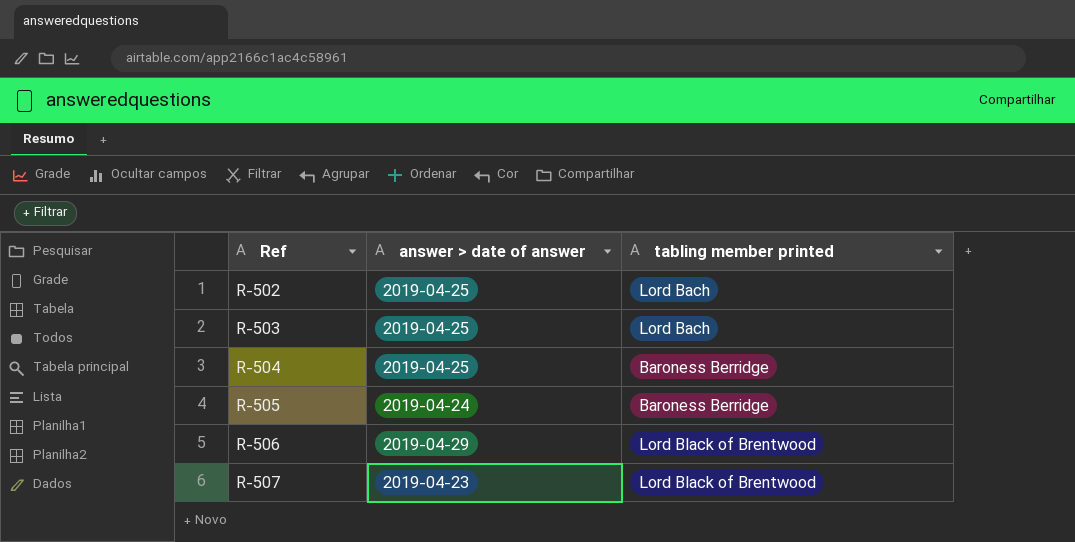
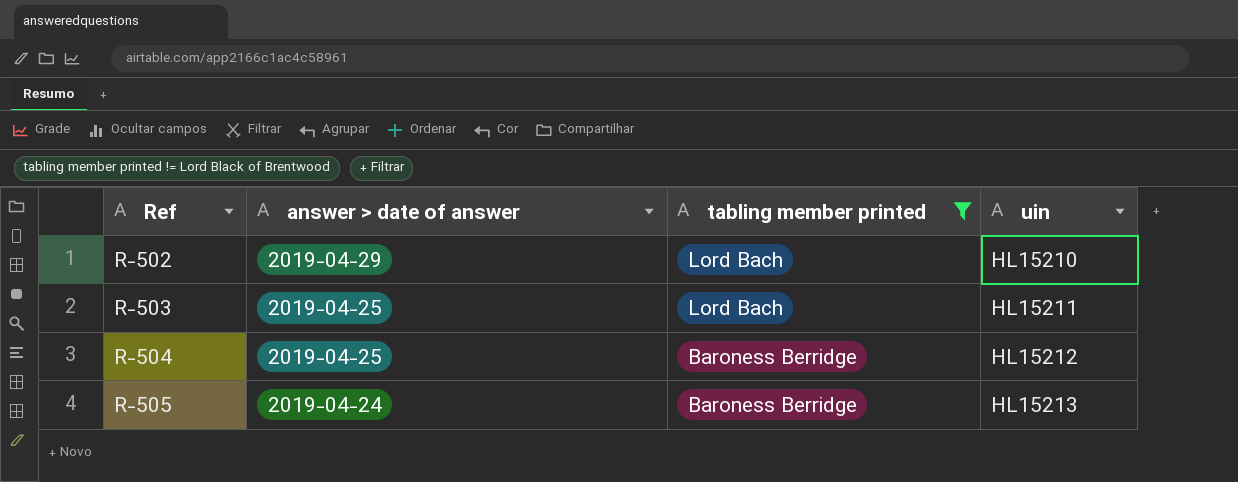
filter: none -> tabling member printed != Lord Black of Brentwood
column uin | position: none -> 4
R-502 | answer > date of answer: 2019-04-25 -> 2019-04-29

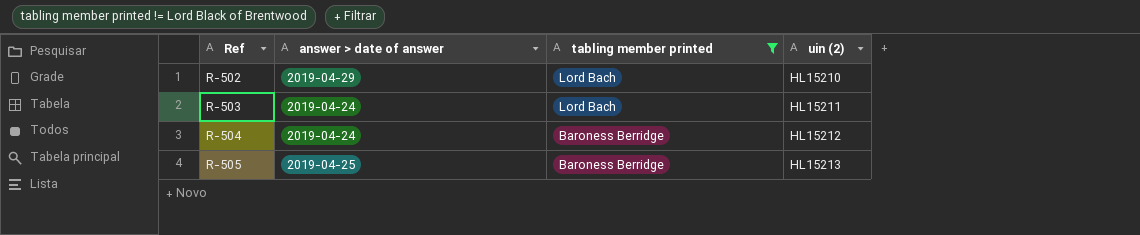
column name: uin -> uin (2)
R-503 | answer > date of answer: 2019-04-25 -> 2019-04-24
R-504 | answer > date of answer: 2019-04-25 -> 2019-04-24
R-505 | answer > date of answer: 2019-04-24 -> 2019-04-25

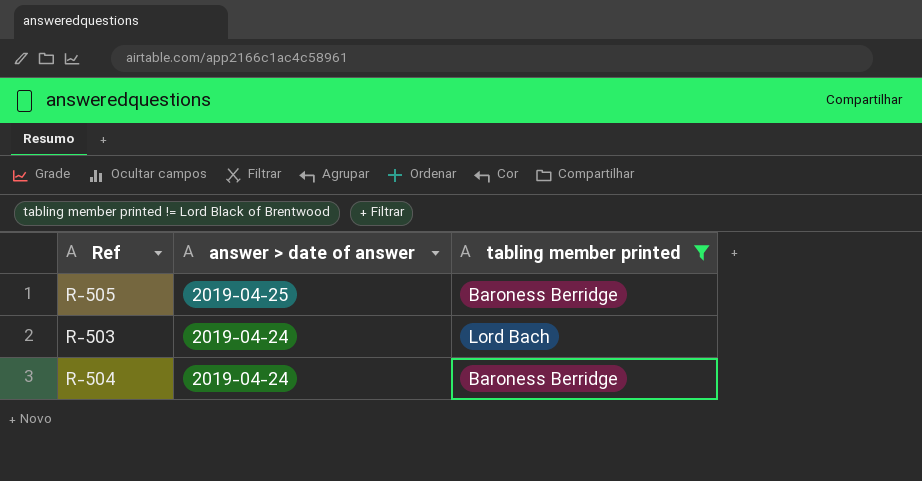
row order: Ref ascending -> answer > date of answer descending
column uin (2) | position: 4 -> none
row R-502: 2019-04-29 | Lord Bach | HL15210 -> none

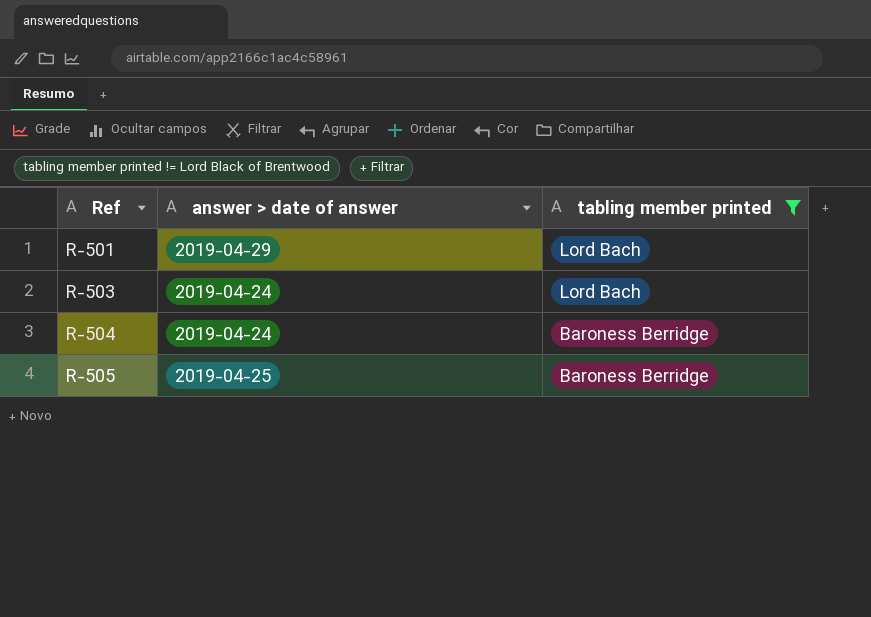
row order: answer > date of answer descending -> Ref ascending
row R-501: none -> 2019-04-29 | Lord Bach

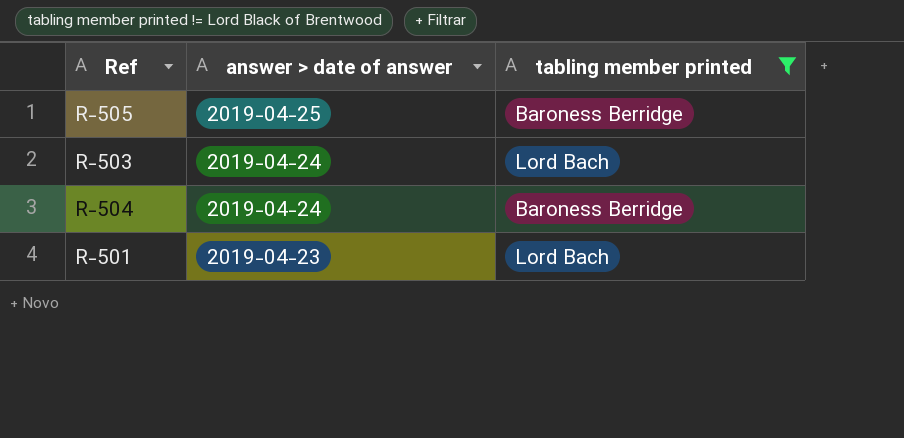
row order: Ref ascending -> answer > date of answer descending
R-501 | answer > date of answer: 2019-04-29 -> 2019-04-23

